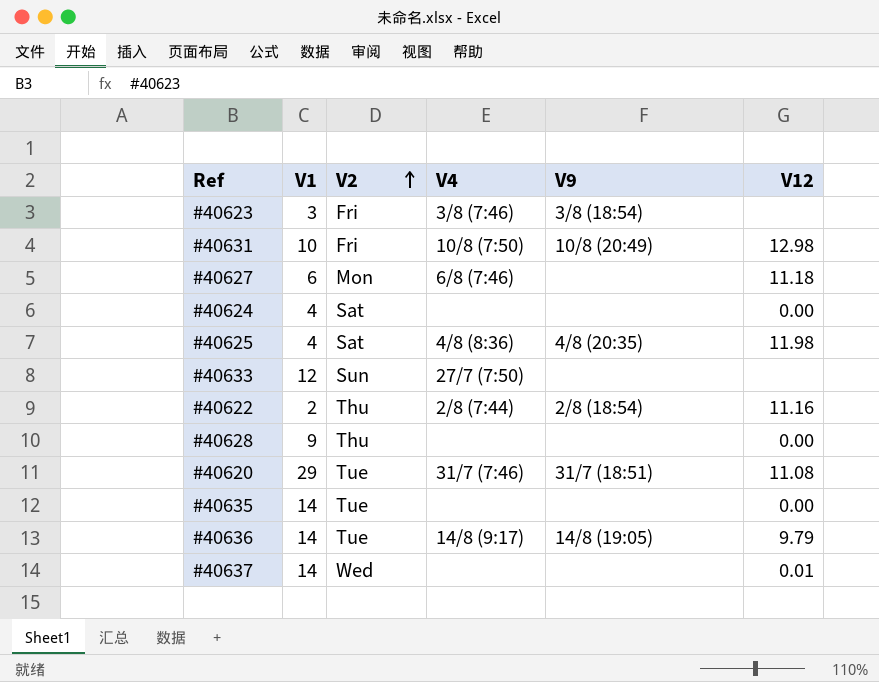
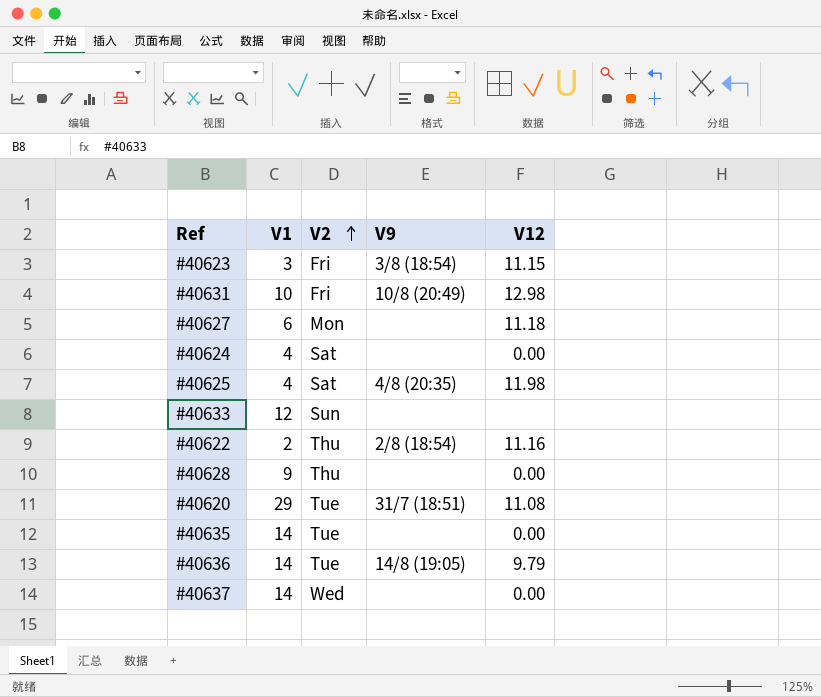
column V4 | position: 4 -> none
#40623 | V12: none -> 11.15
#40637 | V12: 0.01 -> 0.00

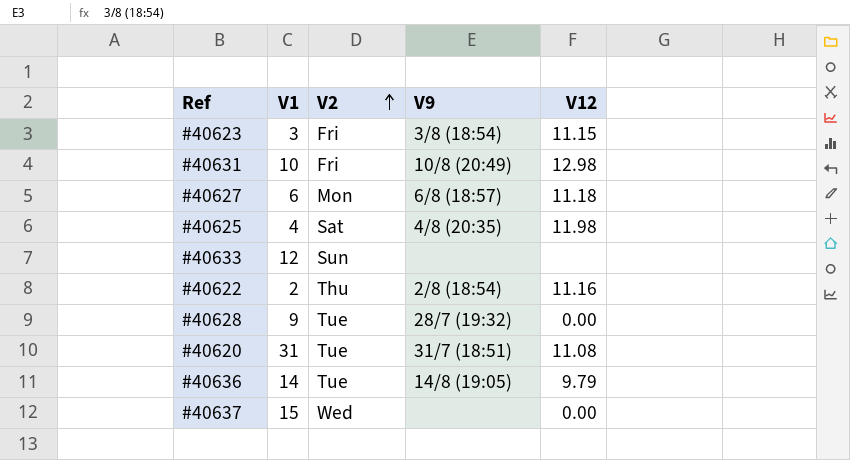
row #40624: 4 | Sat | none | 0.00 -> none
row #40635: 14 | Tue | none | 0.00 -> none
#40627 | V9: none -> 6/8 (18:57)
#40628 | V2: Thu -> Tue
#40628 | V9: none -> 28/7 (19:32)
#40620 | V1: 29 -> 31
#40637 | V1: 14 -> 15

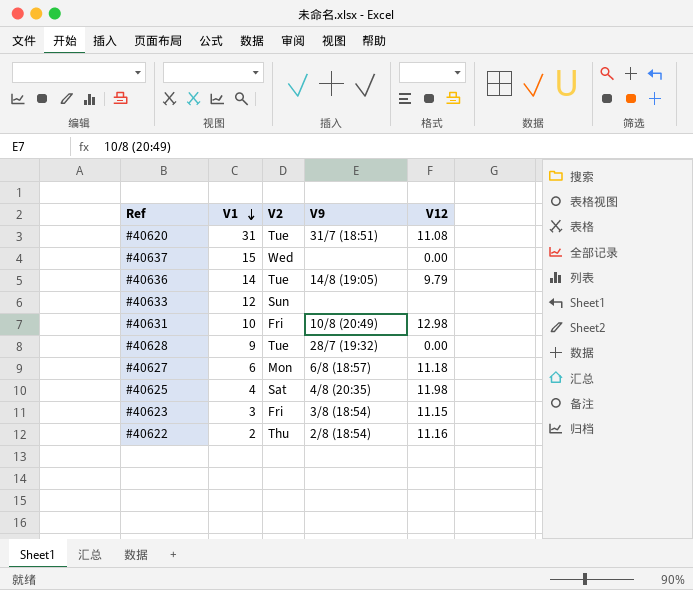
row order: V2 ascending -> V1 descending

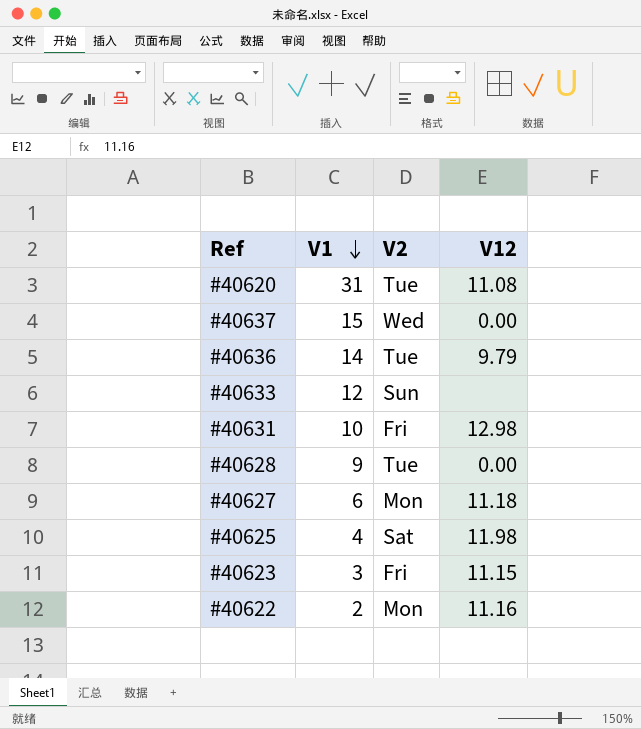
column V9 | position: 4 -> none
#40622 | V2: Thu -> Mon

